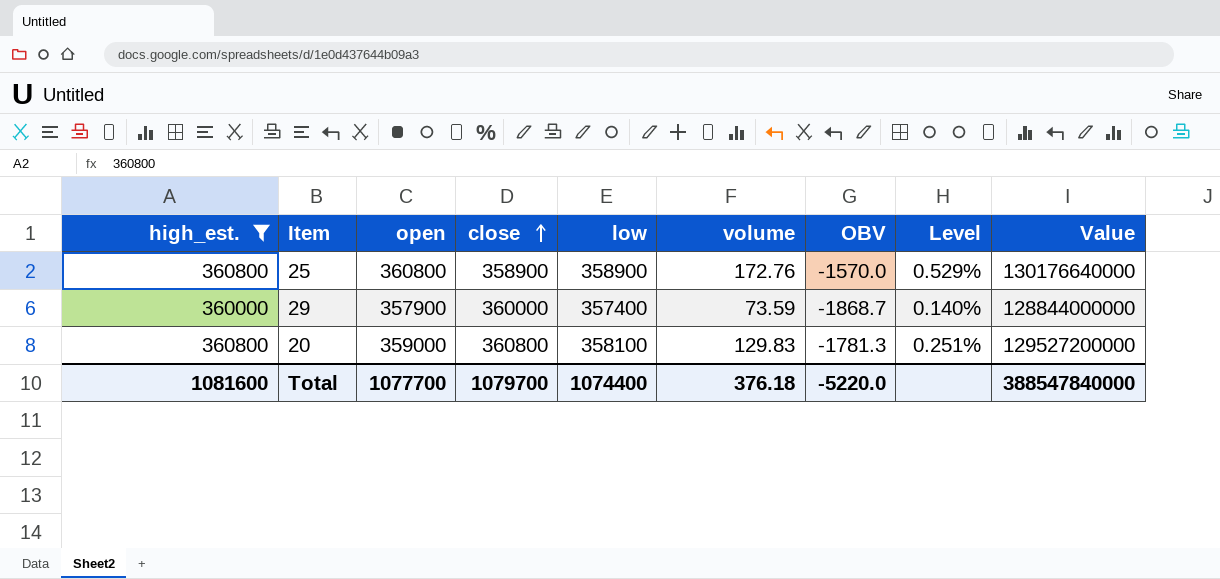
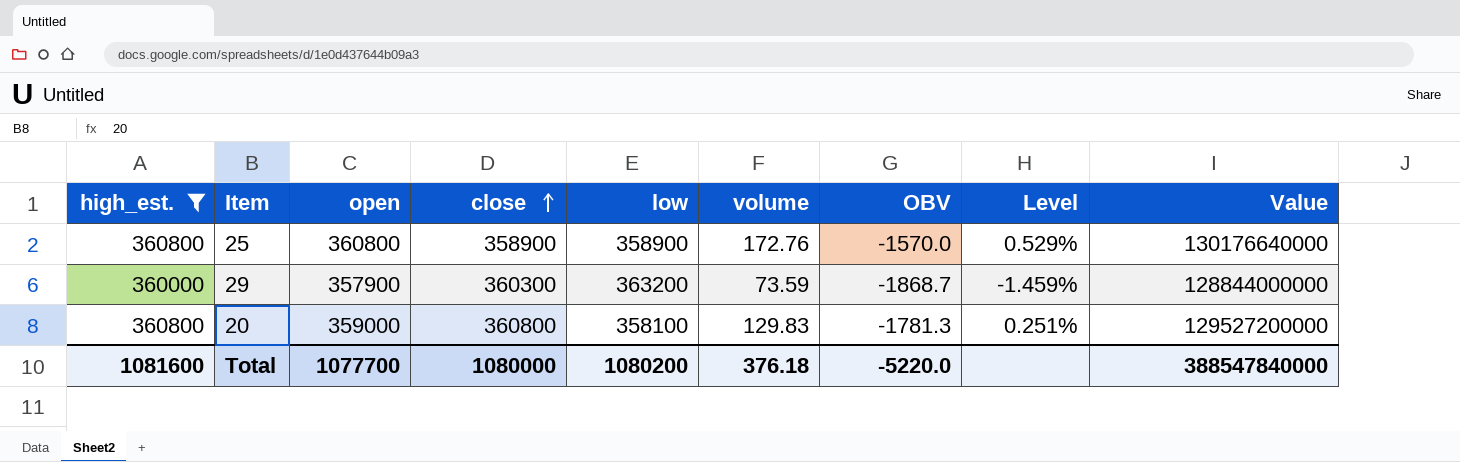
29 | close: 360000 -> 360300
29 | low: 357400 -> 363200
29 | Level: 0.140% -> -1.459%
Total | close: 1079700 -> 1080000
Total | low: 1074400 -> 1080200

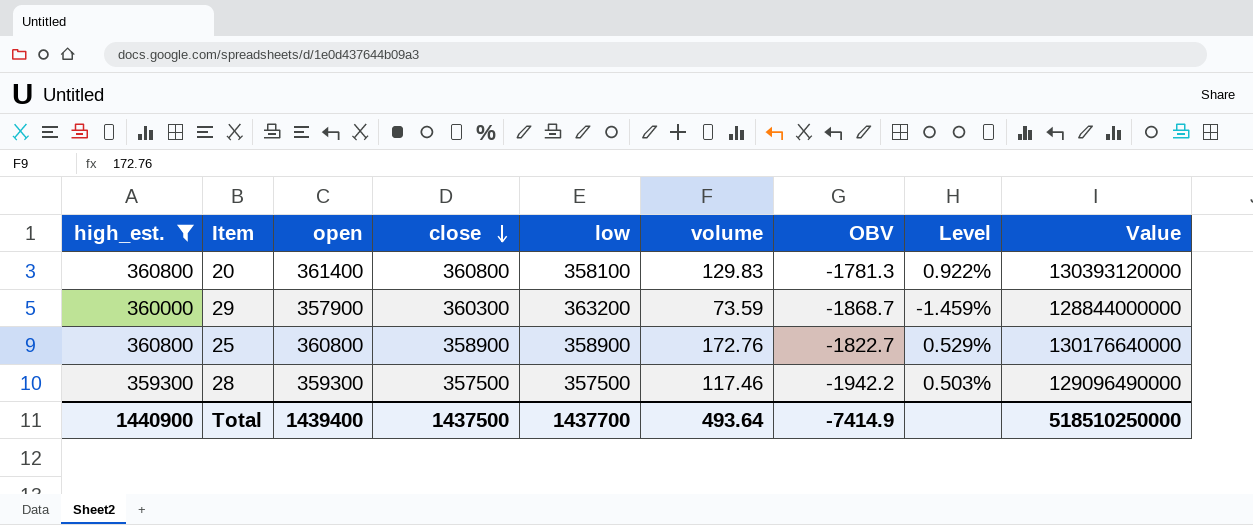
row order: close ascending -> close descending
20 | open: 359000 -> 361400
20 | Level: 0.251% -> 0.922%
20 | Value: 129527200000 -> 130393120000
25 | OBV: -1570.0 -> -1822.7
row 28: none -> 359300 | 359300 | 357500 | 357500 | 117.46 | -1942.2 | 0.503% | 129096490000
Total | high_est.: 1081600 -> 1440900
Total | open: 1077700 -> 1439400
Total | close: 1080000 -> 1437500
Total | low: 1080200 -> 1437700
Total | volume: 376.18 -> 493.64
Total | OBV: -5220.0 -> -7414.9
Total | Value: 388547840000 -> 518510250000

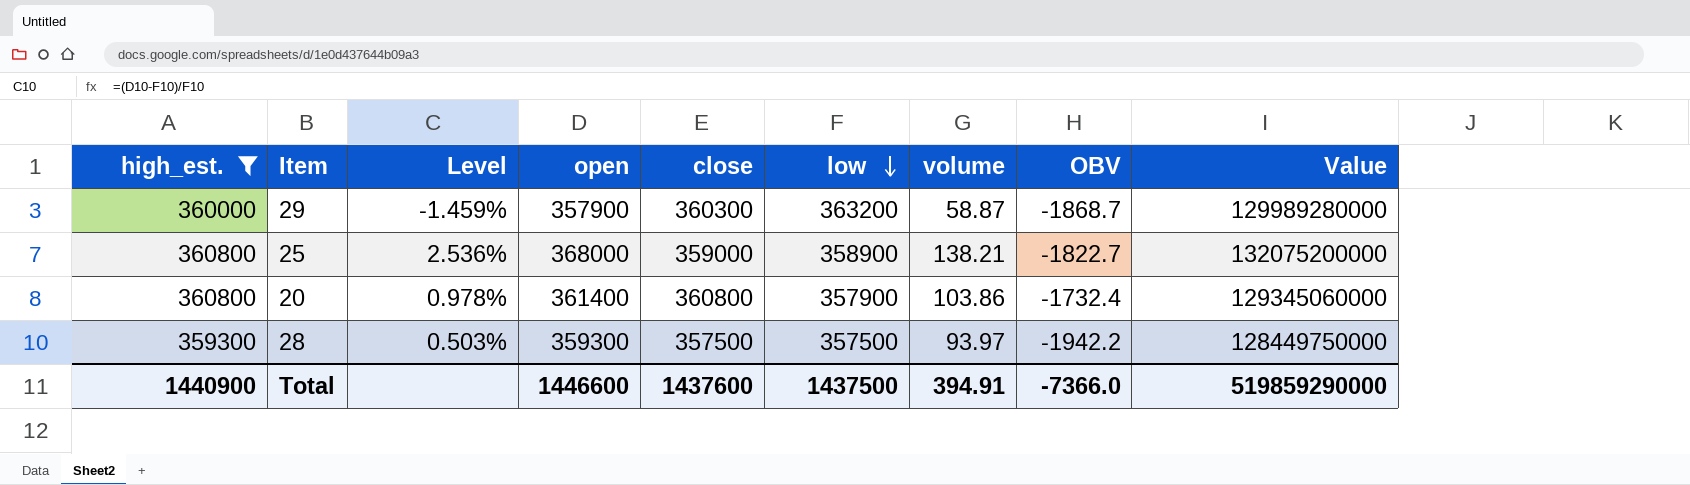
row order: close descending -> low descending
column Level | position: 8 -> 3
column Value | formula: [high_est.] * [open] -> [open] * [low]
29 | volume: 73.59 -> 58.87
25 | Level: 0.529% -> 2.536%
25 | open: 360800 -> 368000
25 | close: 358900 -> 359000
25 | volume: 172.76 -> 138.21
20 | Level: 0.922% -> 0.978%
20 | low: 358100 -> 357900
20 | volume: 129.83 -> 103.86
20 | OBV: -1781.3 -> -1732.4
28 | volume: 117.46 -> 93.97
Total | open: 1439400 -> 1446600
Total | close: 1437500 -> 1437600
Total | low: 1437700 -> 1437500
Total | volume: 493.64 -> 394.91
Total | OBV: -7414.9 -> -7366.0
Total | Value: 518510250000 -> 519859290000

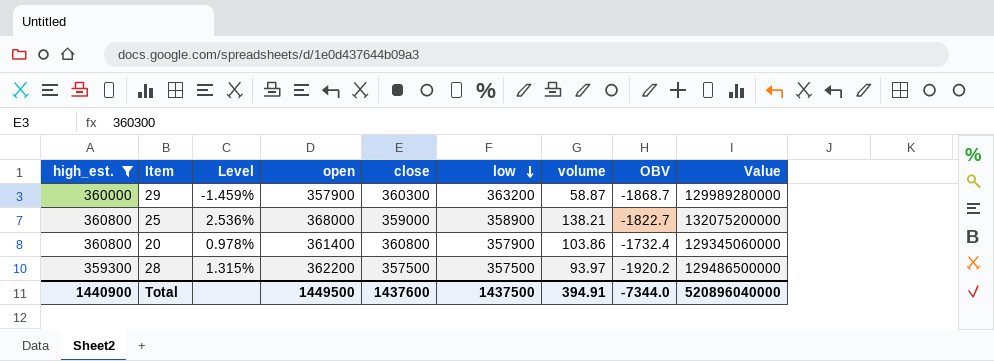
28 | Level: 0.503% -> 1.315%
28 | open: 359300 -> 362200
28 | OBV: -1942.2 -> -1920.2
28 | Value: 128449750000 -> 129486500000
Total | open: 1446600 -> 1449500
Total | OBV: -7366.0 -> -7344.0
Total | Value: 519859290000 -> 520896040000

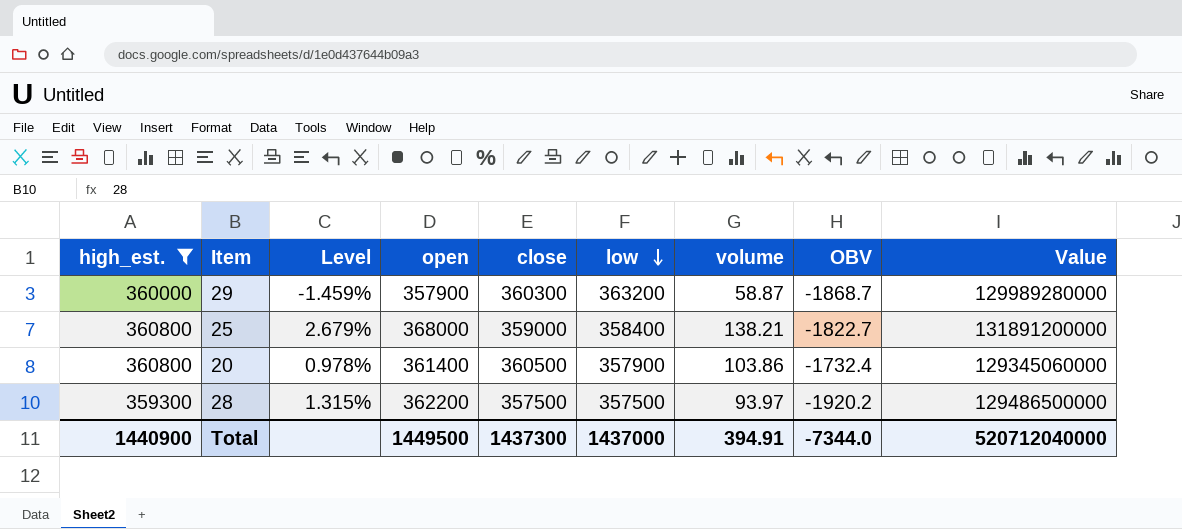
25 | Level: 2.536% -> 2.679%
25 | low: 358900 -> 358400
25 | Value: 132075200000 -> 131891200000
20 | close: 360800 -> 360500
Total | close: 1437600 -> 1437300
Total | low: 1437500 -> 1437000
Total | Value: 520896040000 -> 520712040000

